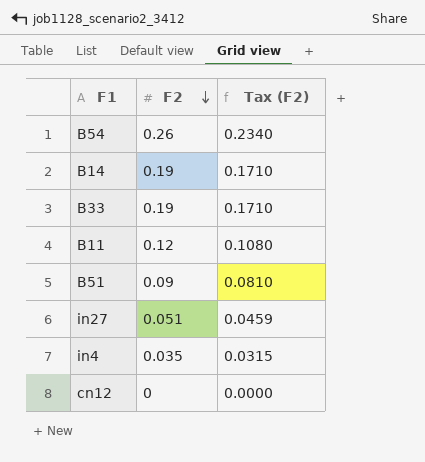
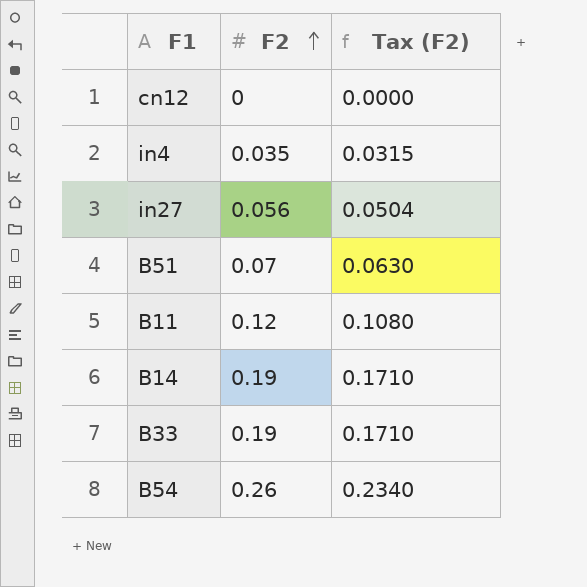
row order: F2 descending -> F2 ascending
in27 | F2: 0.051 -> 0.056
in27 | Tax (F2): 0.0459 -> 0.0504
B51 | F2: 0.09 -> 0.07
B51 | Tax (F2): 0.0810 -> 0.0630

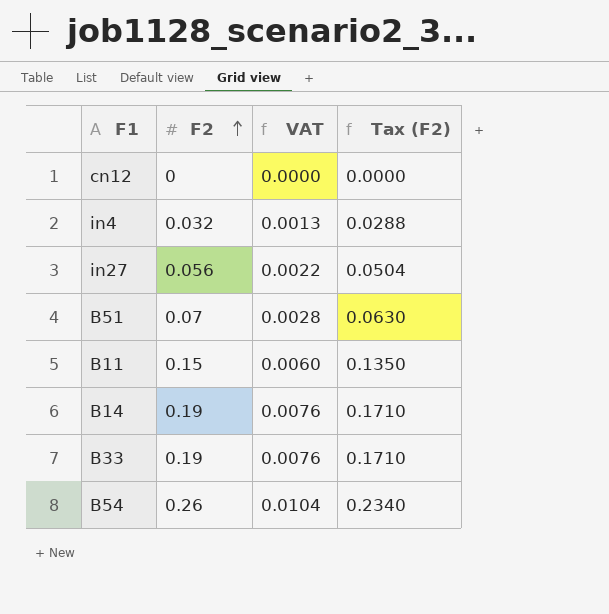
column VAT | formula: none -> [F2] * 0.04
in4 | F2: 0.035 -> 0.032
in4 | Tax (F2): 0.0315 -> 0.0288
B11 | F2: 0.12 -> 0.15
B11 | Tax (F2): 0.1080 -> 0.1350

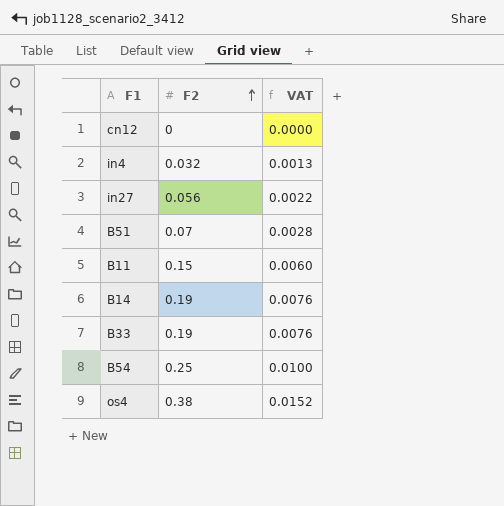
column Tax (F2) | formula: [F2] * 0.9 -> none
B54 | F2: 0.26 -> 0.25
B54 | VAT: 0.0104 -> 0.0100
row os4: none -> 0.38 | 0.0152

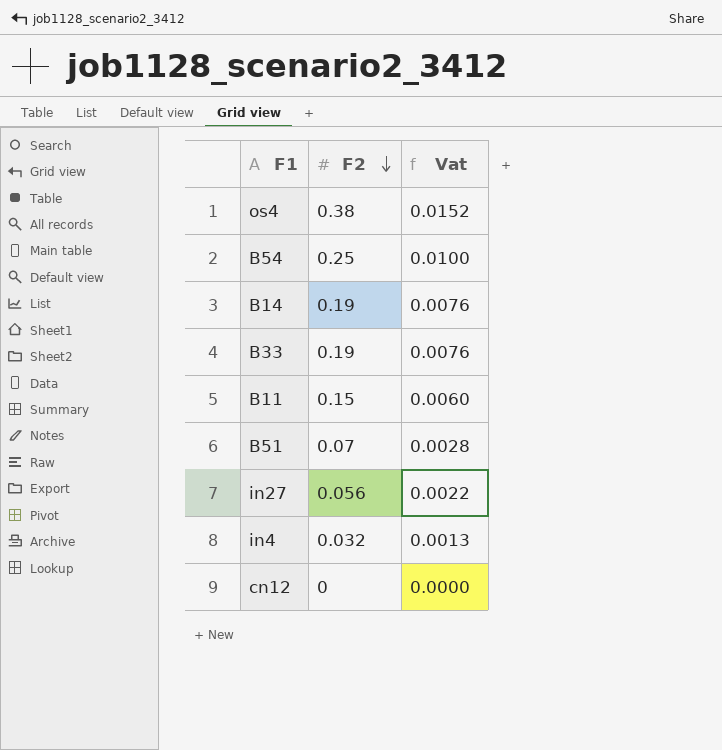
row order: F2 ascending -> F2 descending
column name: VAT -> Vat

